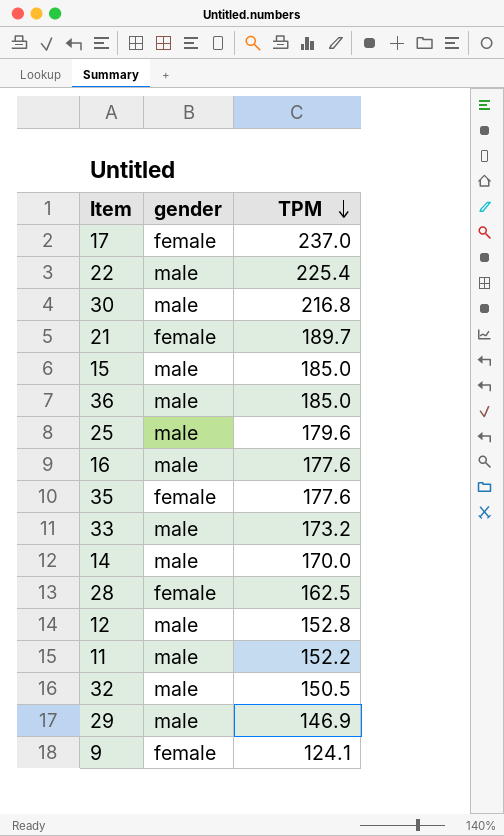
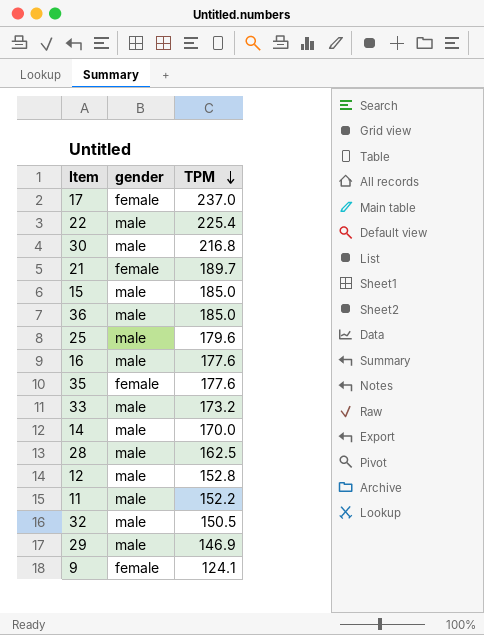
28 | gender: female -> male

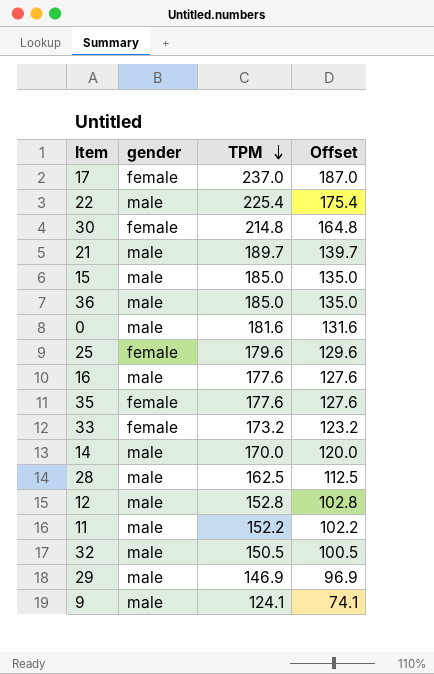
column Offset | formula: none -> [TPM] - 50
30 | gender: male -> female
30 | TPM: 216.8 -> 214.8
21 | gender: female -> male
row 0: none -> male | 181.6 | 131.6
25 | gender: male -> female
33 | gender: male -> female
9 | gender: female -> male

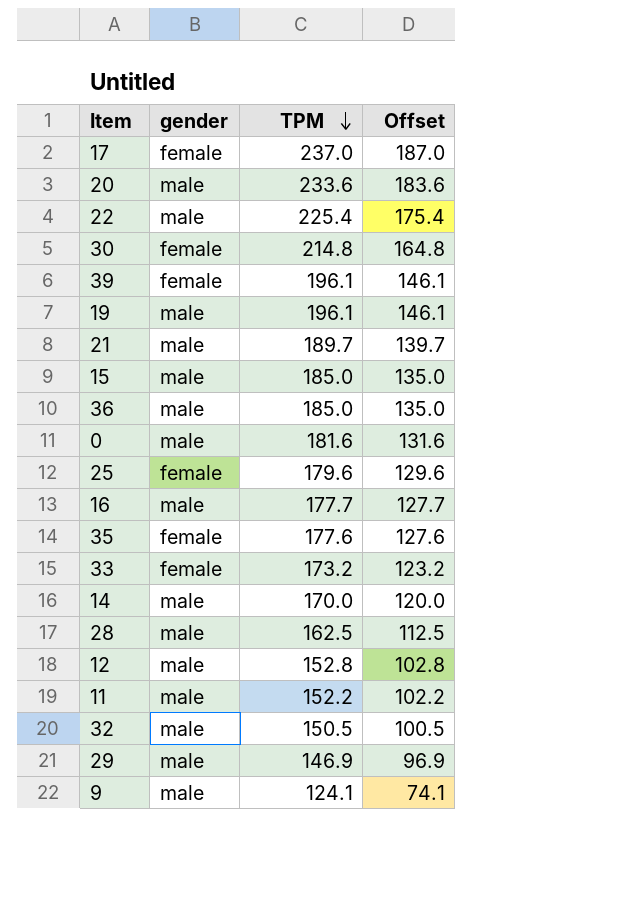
row 20: none -> male | 233.6 | 183.6
row 39: none -> female | 196.1 | 146.1
row 19: none -> male | 196.1 | 146.1
16 | TPM: 177.6 -> 177.7
16 | Offset: 127.6 -> 127.7

